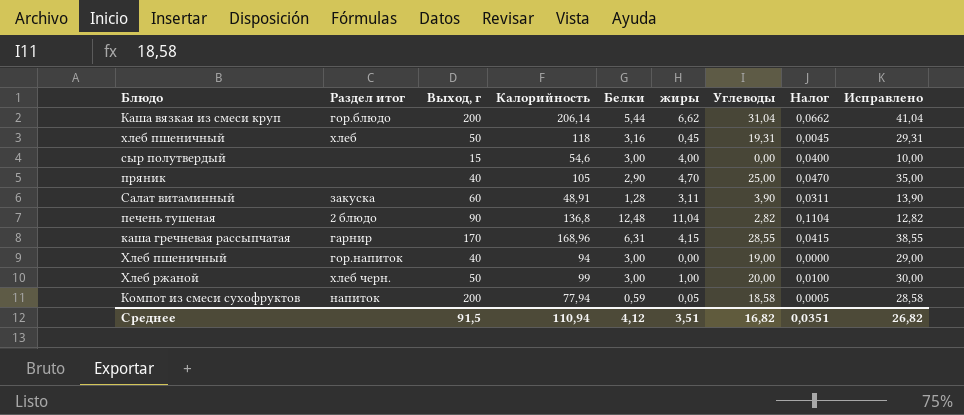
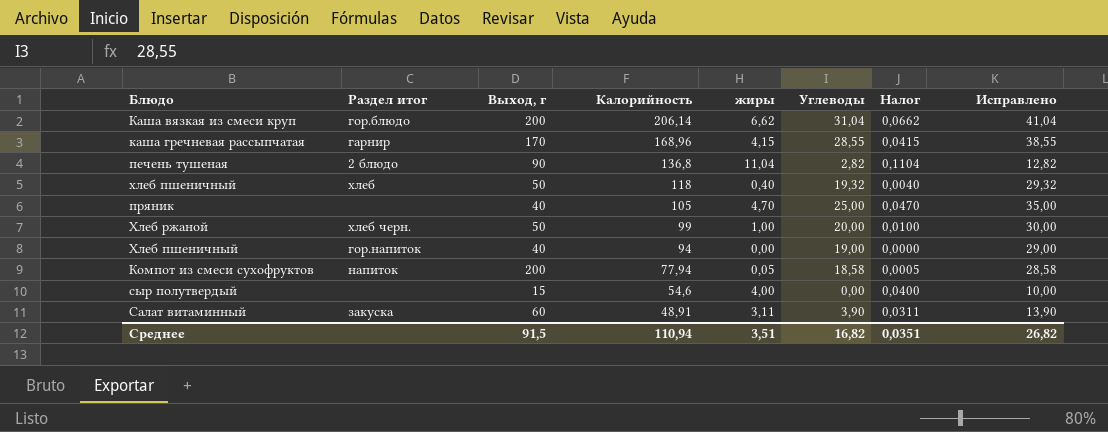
row order: none -> Калорийность descending
column Белки | position: 5 -> none
хлеб пшеничный | жиры: 0,45 -> 0,40
хлеб пшеничный | Углеводы: 19,31 -> 19,32
хлеб пшеничный | Налог: 0,0045 -> 0,0040
хлеб пшеничный | Исправлено: 29,31 -> 29,32

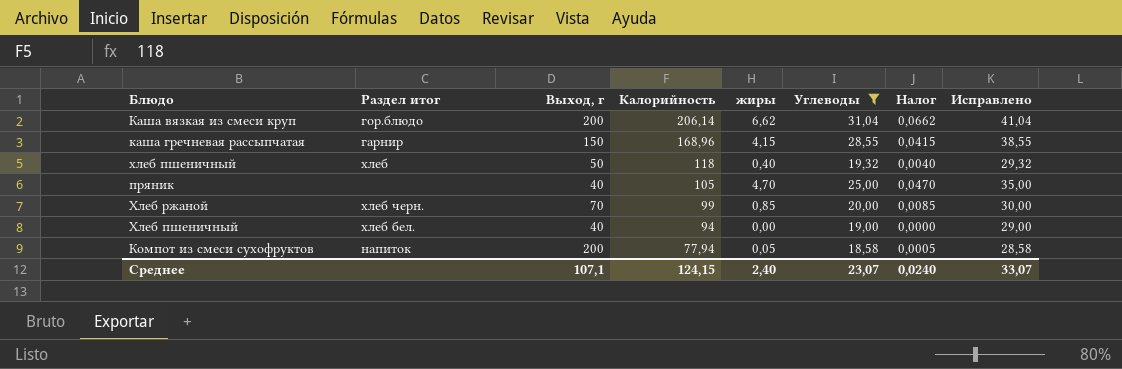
filter: none -> Углеводы >= 18,58
каша гречневая рассыпчатая | Выход, г: 170 -> 150
Хлеб ржаной | Выход, г: 50 -> 70
Хлеб ржаной | жиры: 1,00 -> 0,85
Хлеб ржаной | Налог: 0,0100 -> 0,0085
Хлеб пшеничный | Раздел итог: гор.напиток -> хлеб бел.
Среднее | Выход, г: 91,5 -> 107,1
Среднее | Калорийность: 110,94 -> 124,15
Среднее | жиры: 3,51 -> 2,40
Среднее | Углеводы: 16,82 -> 23,07
Среднее | Налог: 0,0351 -> 0,0240
Среднее | Исправлено: 26,82 -> 33,07

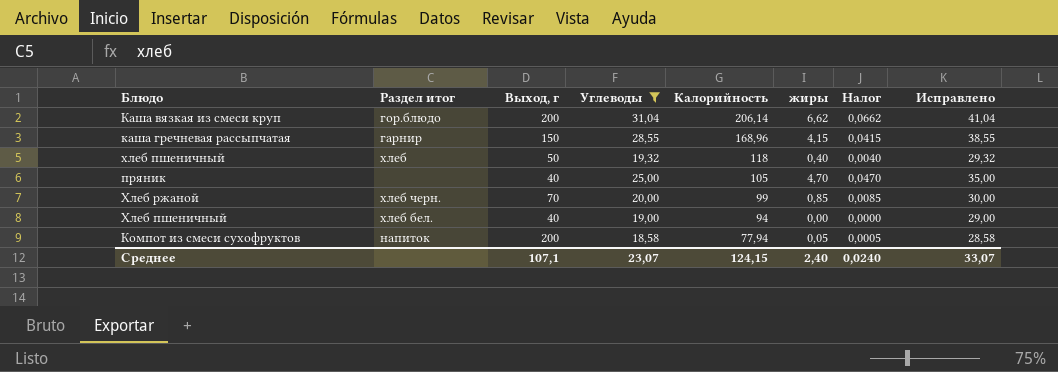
column Углеводы | position: 6 -> 4

